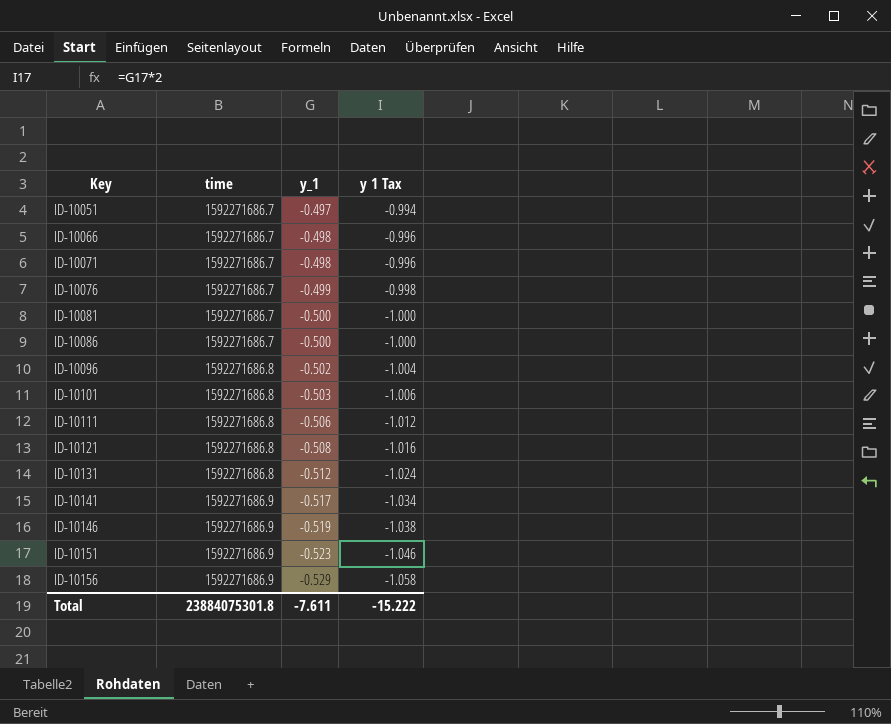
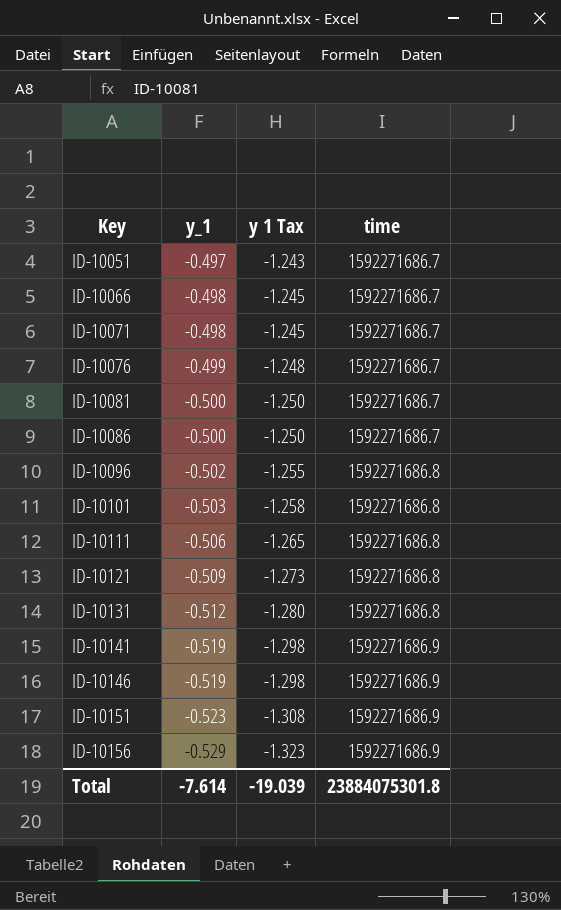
column y 1 Tax | formula: [y_1] * 2 -> [y_1] * 2.5
column time | position: 2 -> 4
ID-10121 | y_1: -0.508 -> -0.509
ID-10141 | y_1: -0.517 -> -0.519
Total | y_1: -7.611 -> -7.614
Total | y 1 Tax: -15.222 -> -19.039

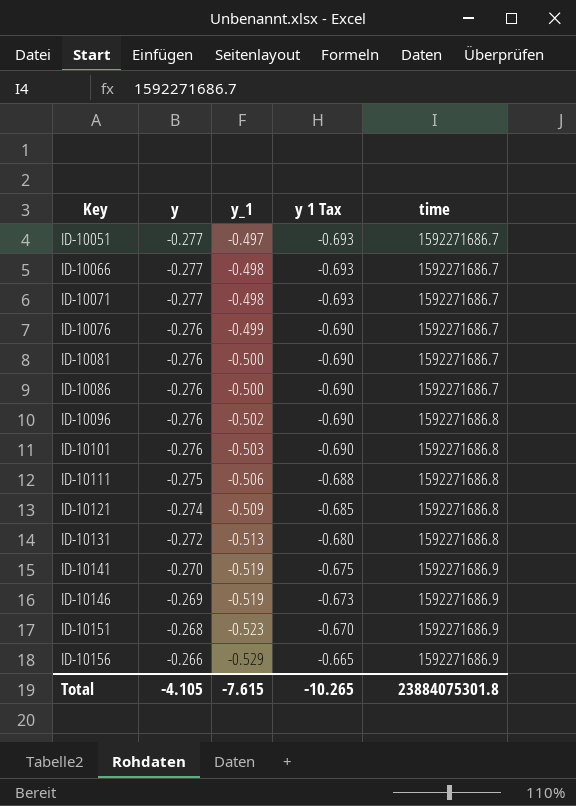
column y | position: none -> 2
column y 1 Tax | formula: [y_1] * 2.5 -> [y] * 2.5
ID-10131 | y_1: -0.512 -> -0.513
Total | y_1: -7.614 -> -7.615
Total | y 1 Tax: -19.039 -> -10.265

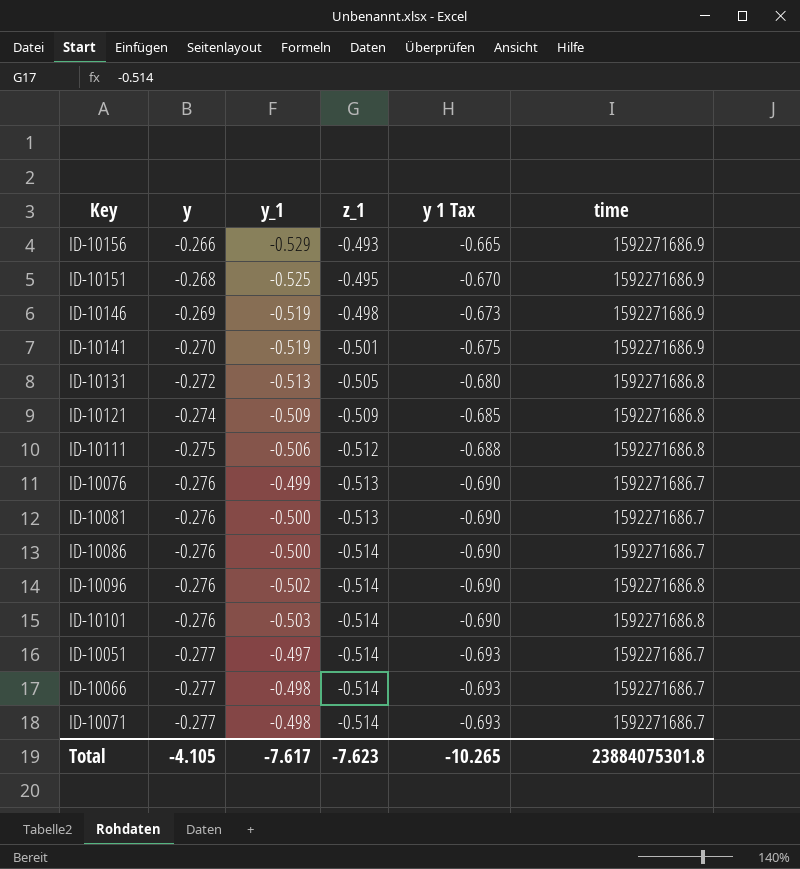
row order: Key ascending -> y descending
column z_1 | position: none -> 4
ID-10151 | y_1: -0.523 -> -0.525
Total | y_1: -7.615 -> -7.617

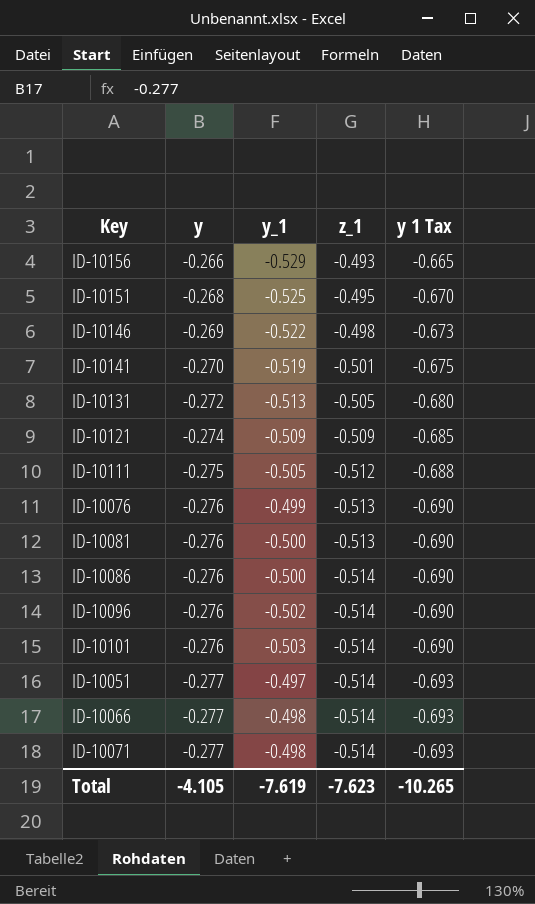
column time | position: 6 -> none
ID-10146 | y_1: -0.519 -> -0.522
ID-10111 | y_1: -0.506 -> -0.505
Total | y_1: -7.617 -> -7.619

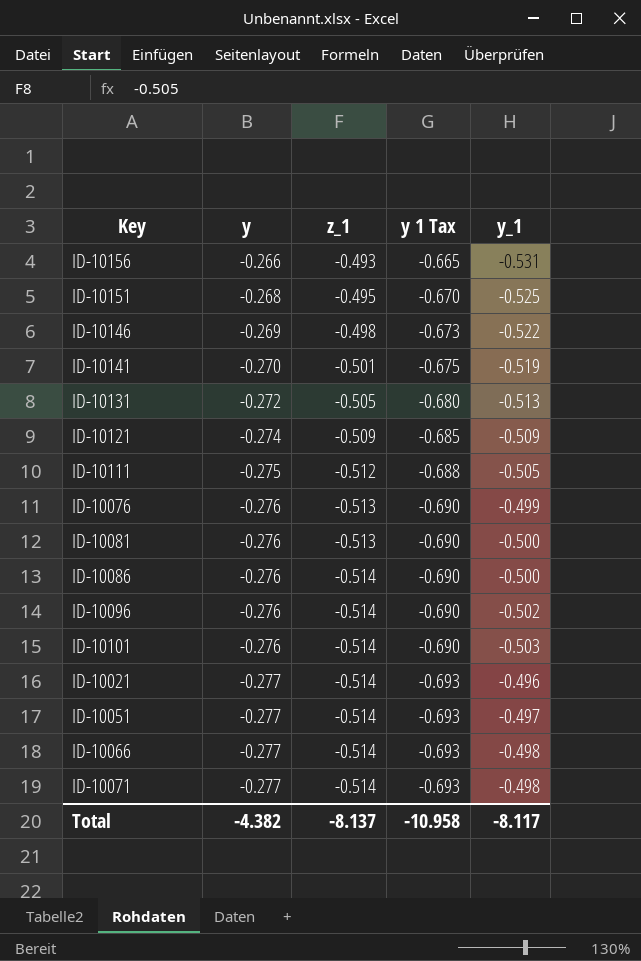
column y_1 | position: 3 -> 5
ID-10156 | y_1: -0.529 -> -0.531
row ID-10021: none -> -0.277 | -0.514 | -0.693 | -0.496
Total | y: -4.105 -> -4.382
Total | z_1: -7.623 -> -8.137
Total | y 1 Tax: -10.265 -> -10.958
Total | y_1: -7.619 -> -8.117

